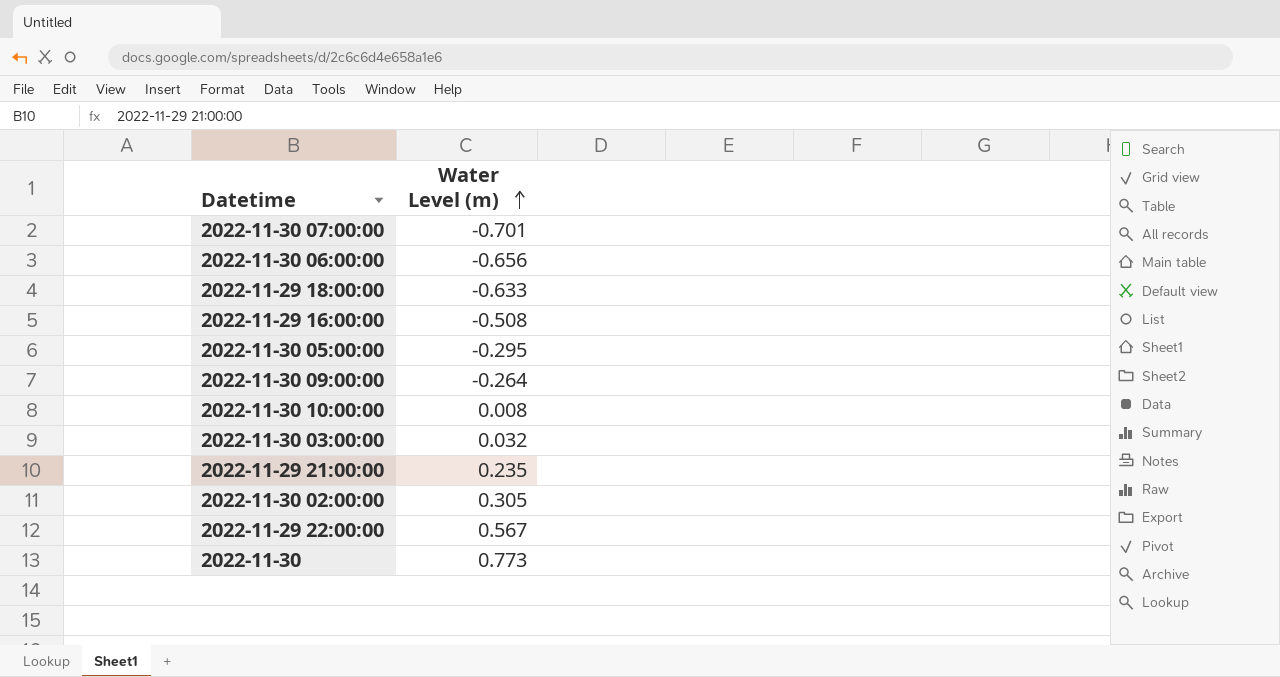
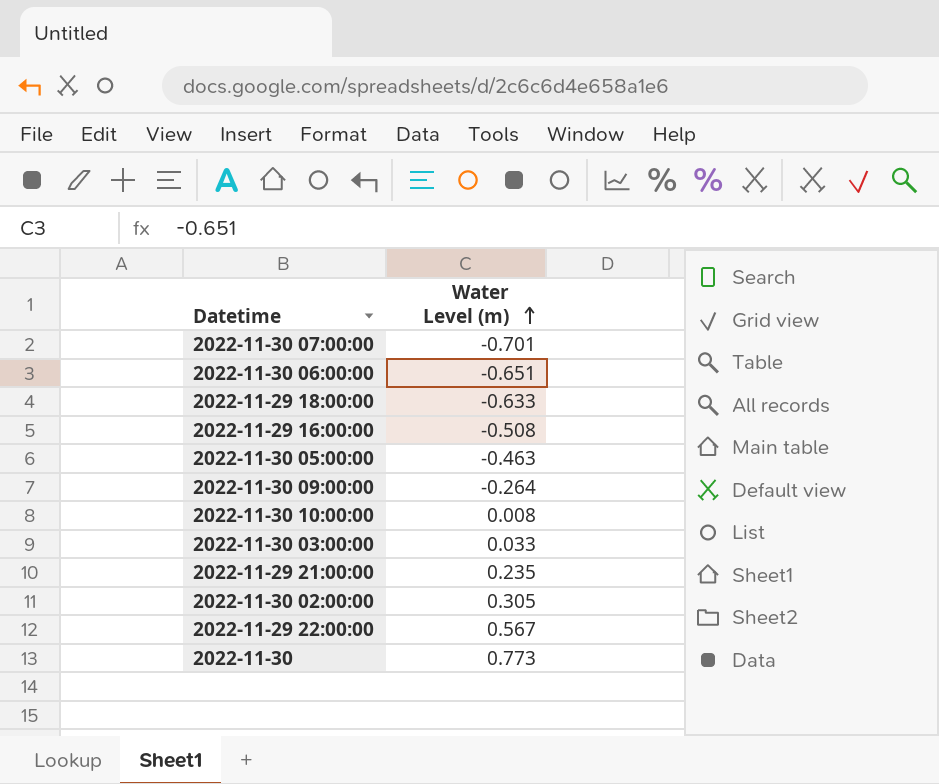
2022-11-30 06:00:00 | Water Level (m): -0.656 -> -0.651
2022-11-30 05:00:00 | Water Level (m): -0.295 -> -0.463
2022-11-30 03:00:00 | Water Level (m): 0.032 -> 0.033

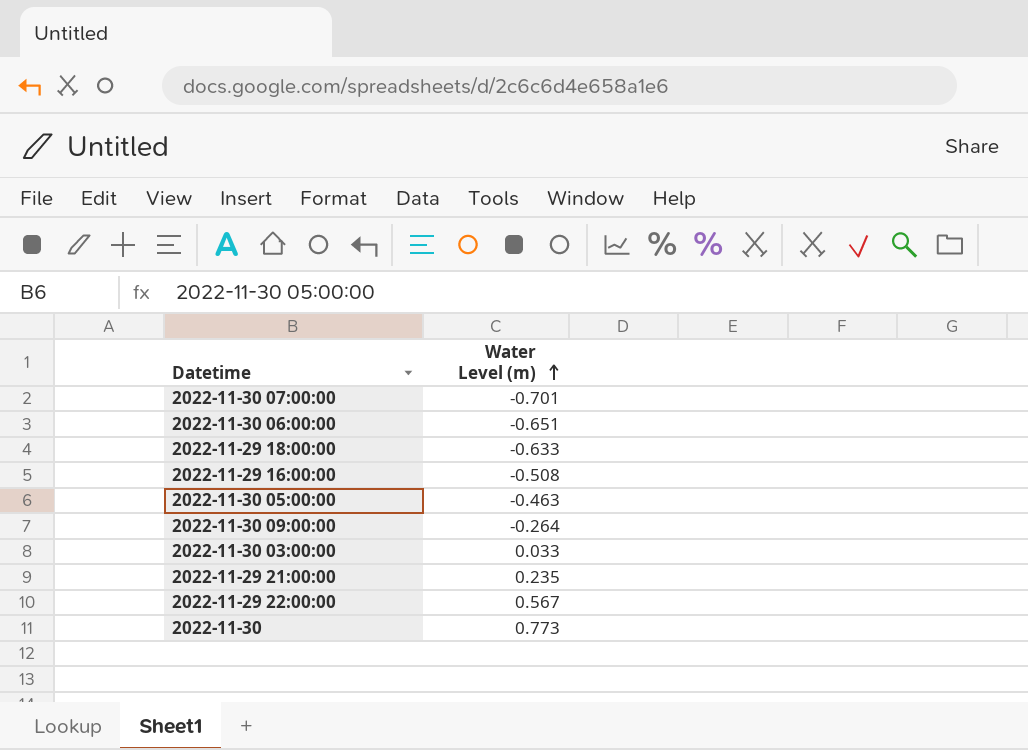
row 2022-11-30 10:00:00: 0.008 -> none
row 2022-11-30 02:00:00: 0.305 -> none

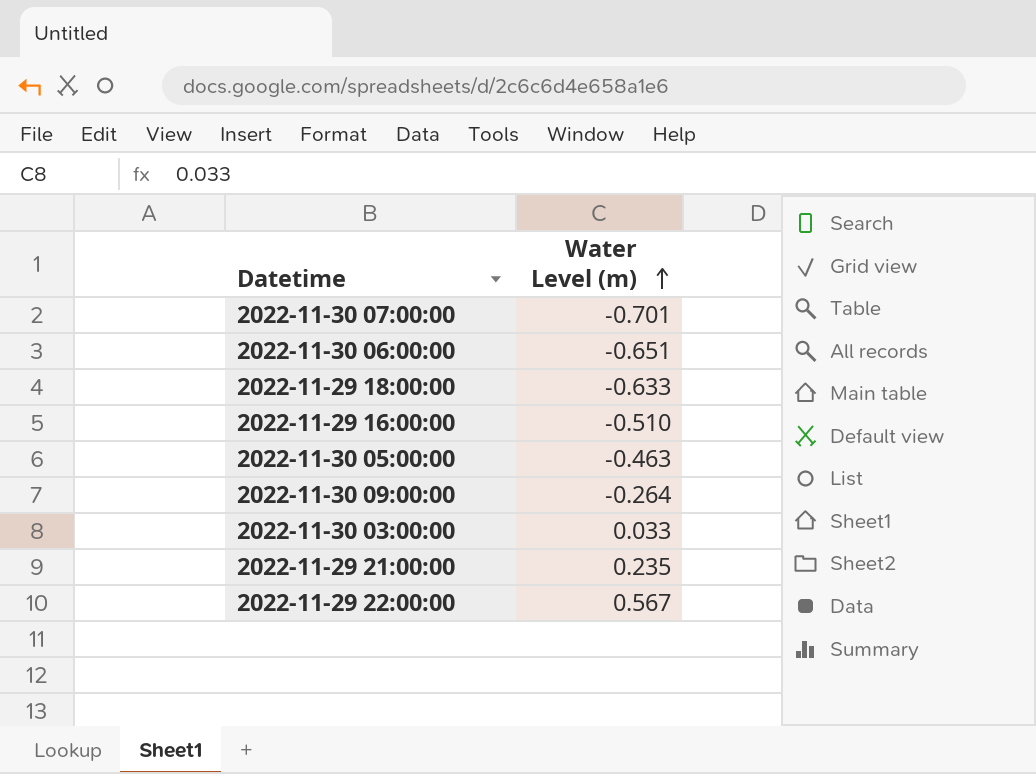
row 2022-11-30: 0.773 -> none
2022-11-29 16:00:00 | Water Level (m): -0.508 -> -0.510

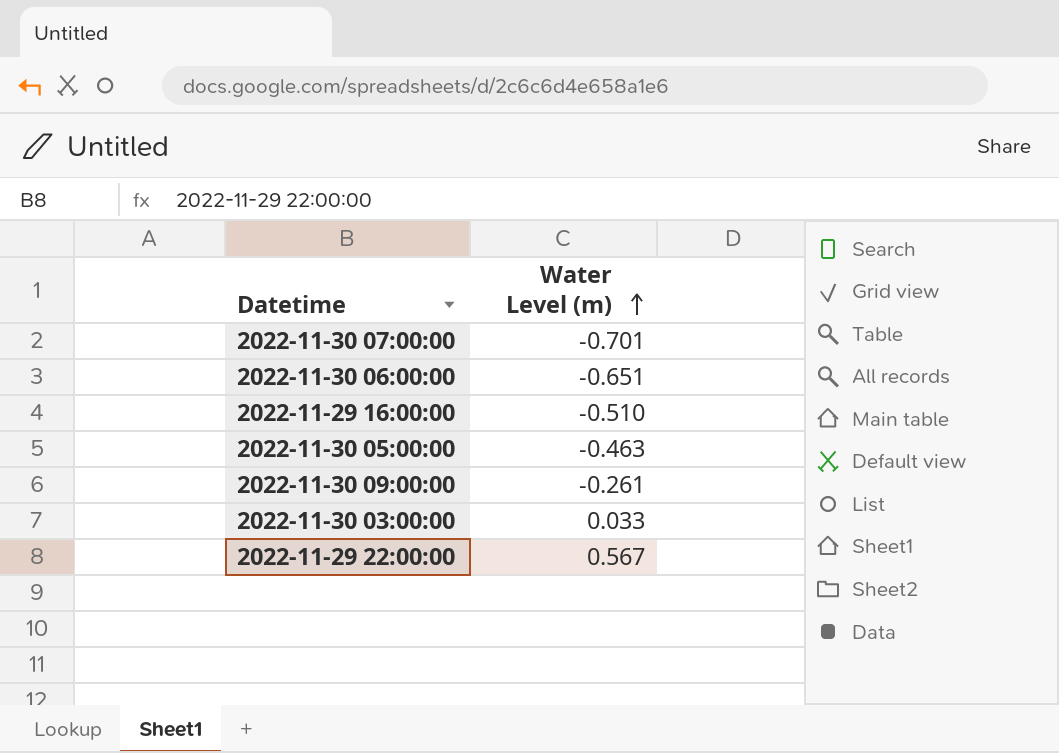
row 2022-11-29 18:00:00: -0.633 -> none
row 2022-11-29 21:00:00: 0.235 -> none
2022-11-30 09:00:00 | Water Level (m): -0.264 -> -0.261

